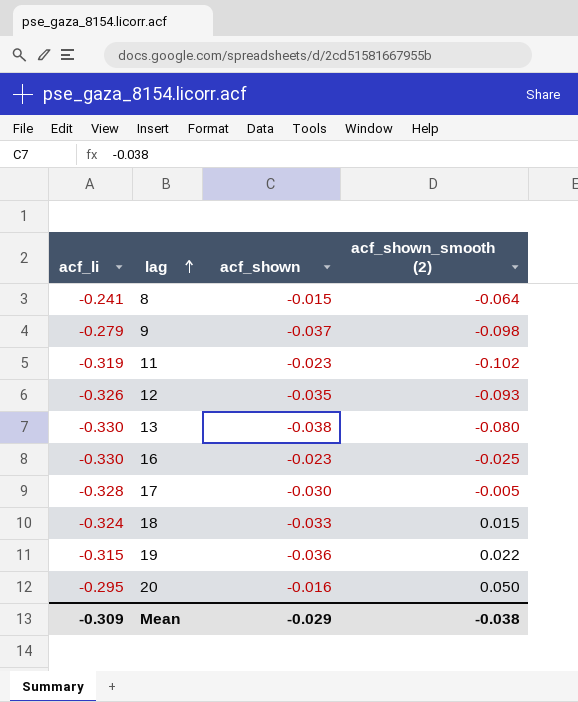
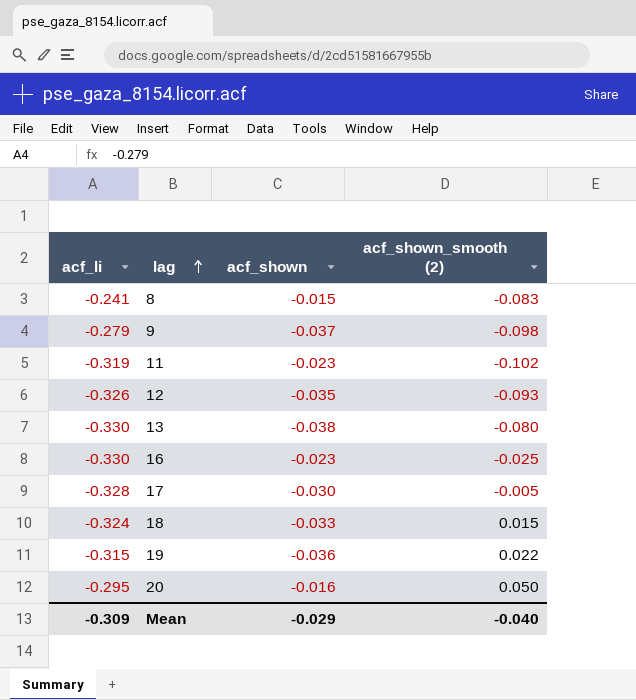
8 | acf_shown_smooth (2): -0.064 -> -0.083
Mean | acf_shown_smooth (2): -0.038 -> -0.040

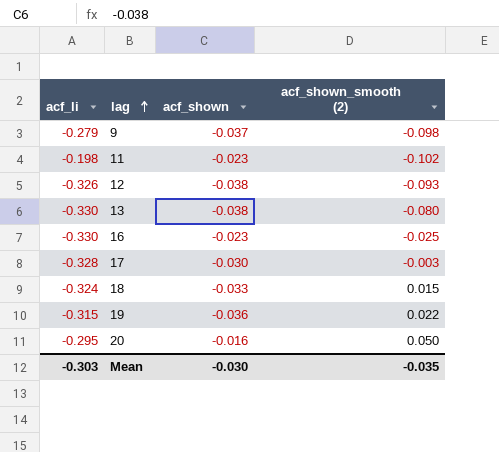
row 8: -0.241 | -0.015 | -0.083 -> none
11 | acf_li: -0.319 -> -0.198
12 | acf_shown: -0.035 -> -0.038
17 | acf_shown_smooth (2): -0.005 -> -0.003
Mean | acf_li: -0.309 -> -0.303
Mean | acf_shown: -0.029 -> -0.030
Mean | acf_shown_smooth (2): -0.040 -> -0.035

